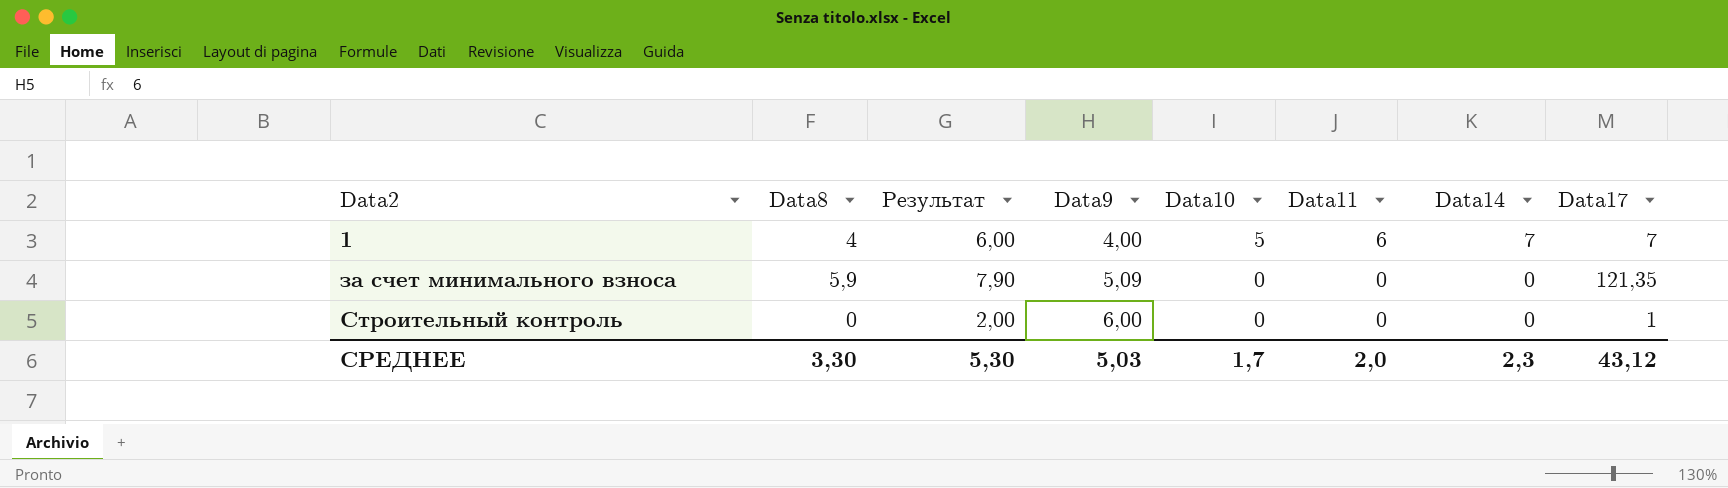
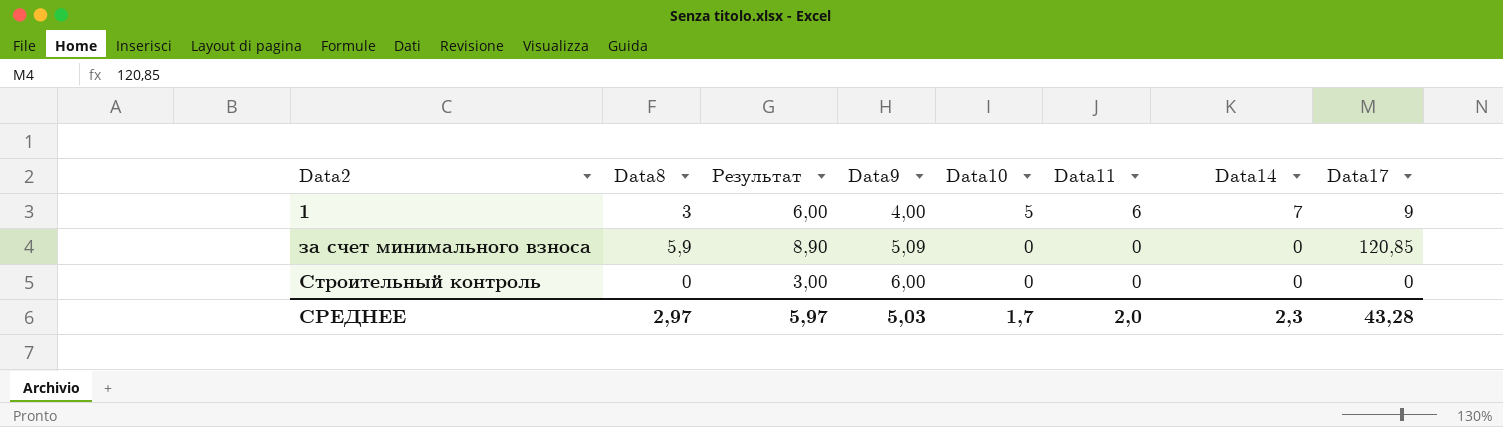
column Результат | formula: [Data8] + 2 -> [Data8] + 3
1 | Data8: 4 -> 3
1 | Data17: 7 -> 9
за счет минимального взноса | Data17: 121,35 -> 120,85
Строительный контроль | Data17: 1 -> 0
СРЕДНЕЕ | Data8: 3,30 -> 2,97
СРЕДНЕЕ | Результат: 5,30 -> 5,97
СРЕДНЕЕ | Data17: 43,12 -> 43,28

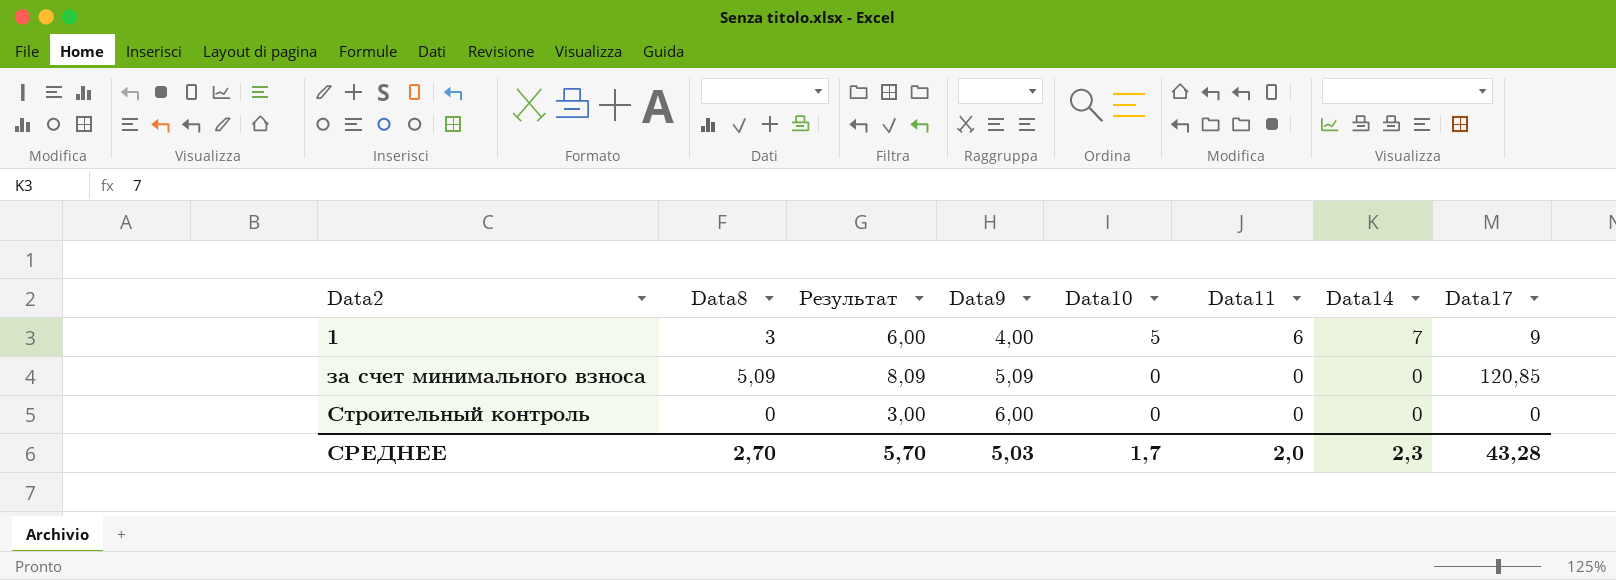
за счет минимального взноса | Data8: 5,9 -> 5,09
за счет минимального взноса | Результат: 8,90 -> 8,09
СРЕДНЕЕ | Data8: 2,97 -> 2,70
СРЕДНЕЕ | Результат: 5,97 -> 5,70

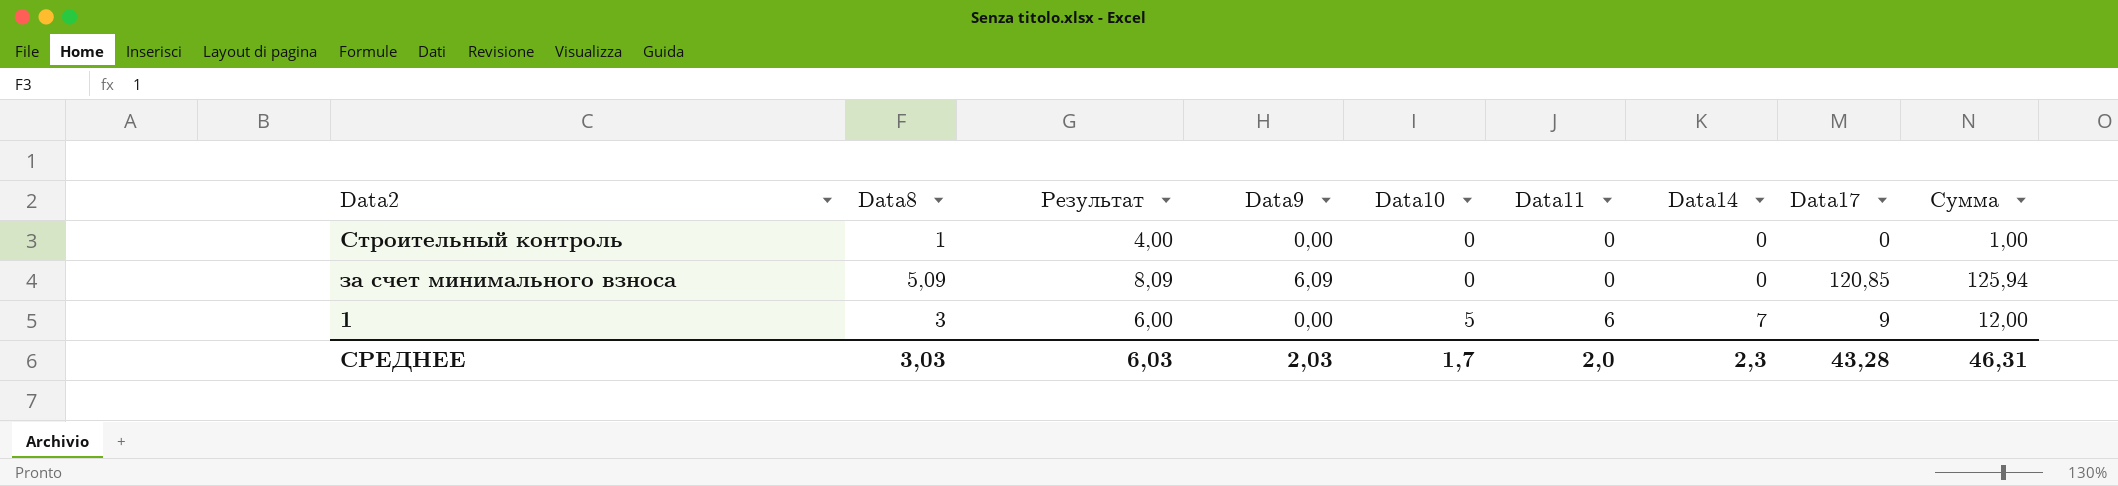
row order: Data2 ascending -> Data2 descending
column Сумма | formula: none -> [Data8] + [Data17]
Строительный контроль | Data8: 0 -> 1
Строительный контроль | Результат: 3,00 -> 4,00
Строительный контроль | Data9: 6,00 -> 0,00
за счет минимального взноса | Data9: 5,09 -> 6,09
1 | Data9: 4,00 -> 0,00
СРЕДНЕЕ | Data8: 2,70 -> 3,03
СРЕДНЕЕ | Результат: 5,70 -> 6,03
СРЕДНЕЕ | Data9: 5,03 -> 2,03

